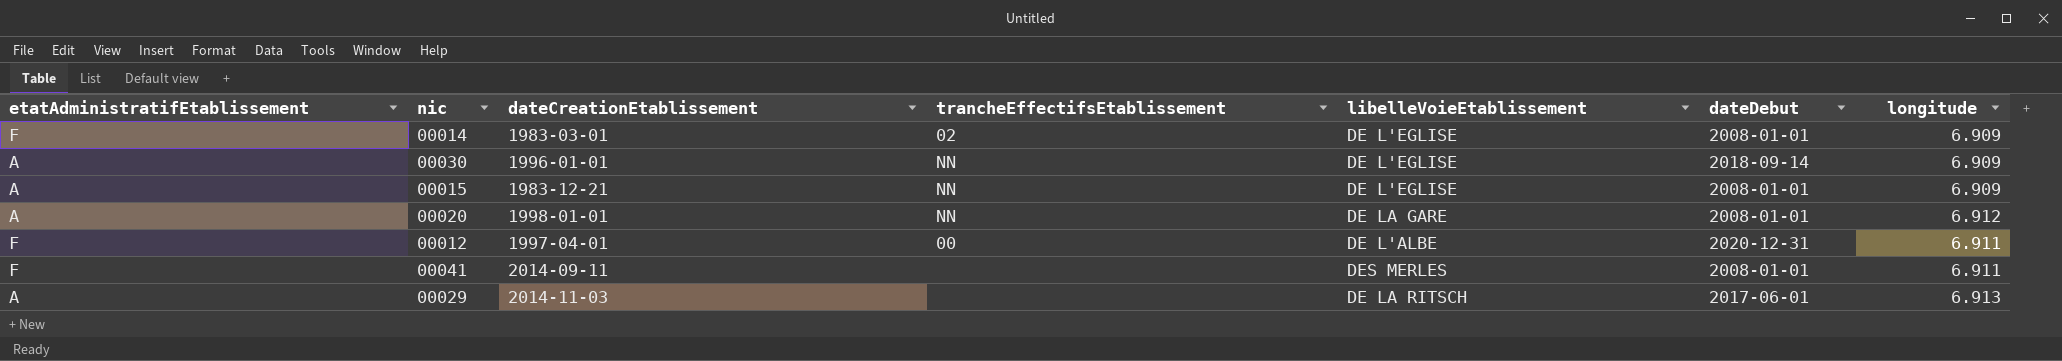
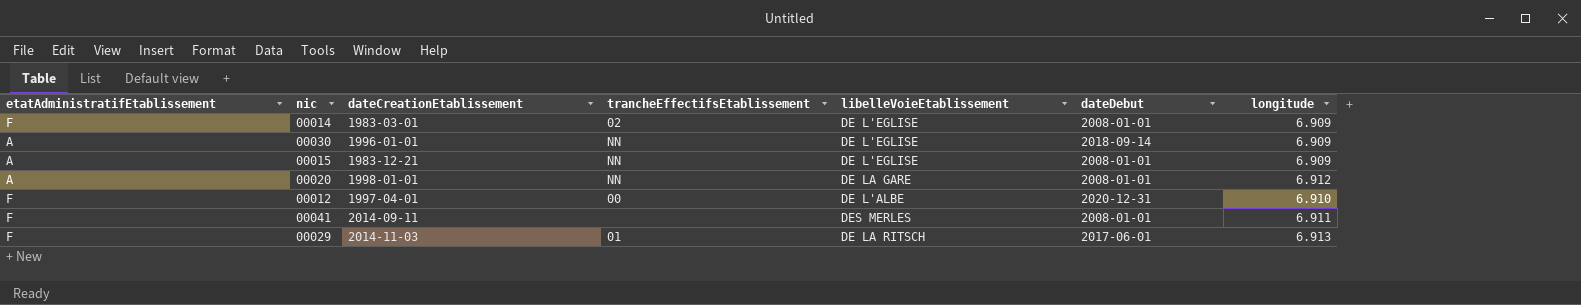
00012 | longitude: 6.911 -> 6.910
00029 | etatAdministratifEtablissement: A -> F
00029 | trancheEffectifsEtablissement: none -> 01

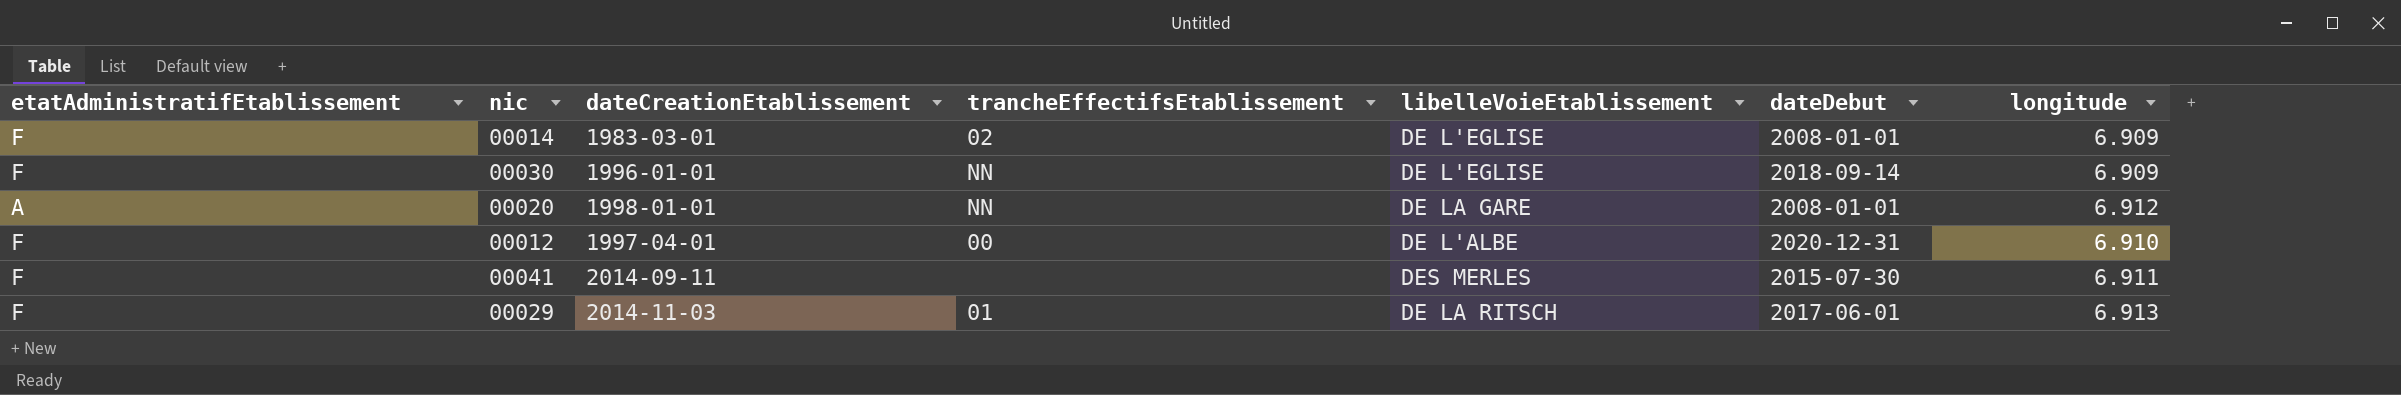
row 00015: A | 1983-12-21 | NN | DE L'EGLISE | 2008-01-01 | 6.909 -> none
00030 | etatAdministratifEtablissement: A -> F
00041 | dateDebut: 2008-01-01 -> 2015-07-30

